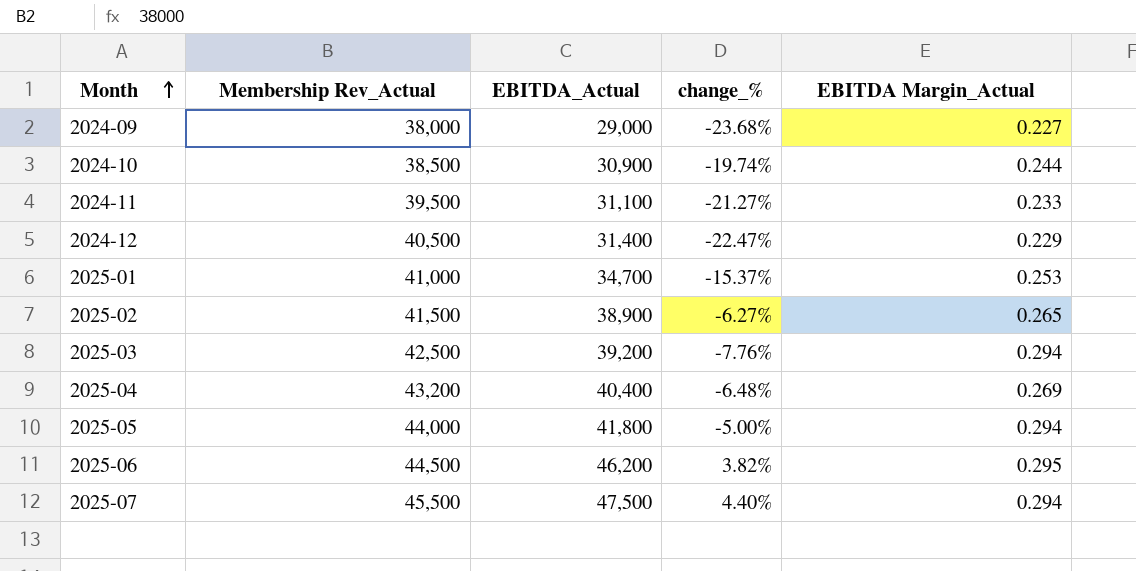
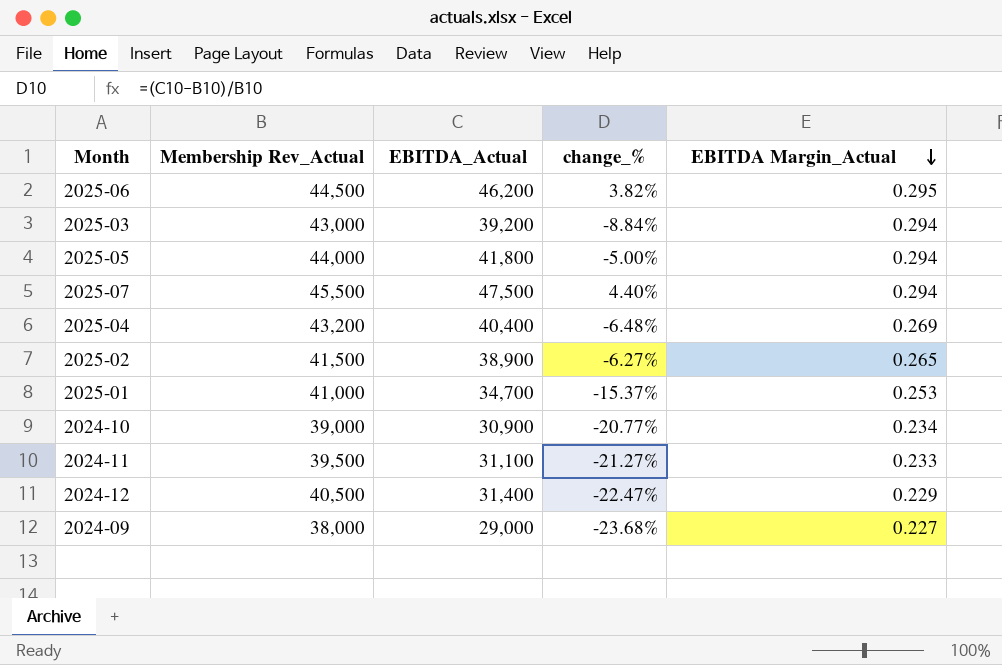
row order: Month ascending -> EBITDA Margin_Actual descending
2025-03 | Membership Rev_Actual: 42,500 -> 43,000
2025-03 | change_%: -7.76% -> -8.84%
2024-10 | Membership Rev_Actual: 38,500 -> 39,000
2024-10 | change_%: -19.74% -> -20.77%
2024-10 | EBITDA Margin_Actual: 0.244 -> 0.234

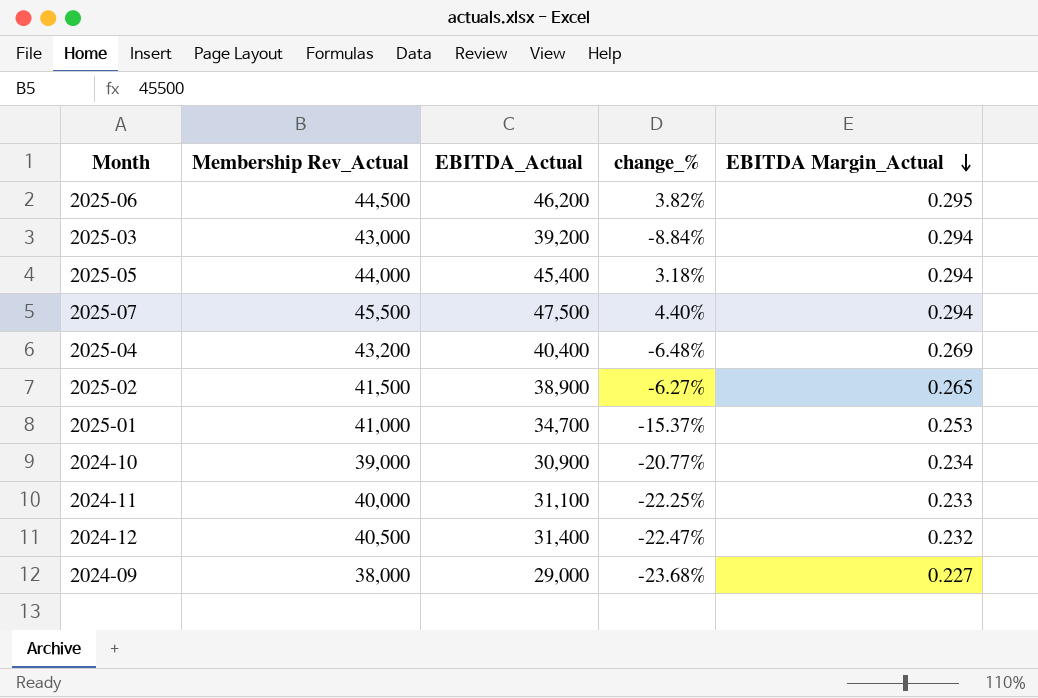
2025-05 | EBITDA_Actual: 41,800 -> 45,400
2025-05 | change_%: -5.00% -> 3.18%
2024-11 | Membership Rev_Actual: 39,500 -> 40,000
2024-11 | change_%: -21.27% -> -22.25%
2024-12 | EBITDA Margin_Actual: 0.229 -> 0.232

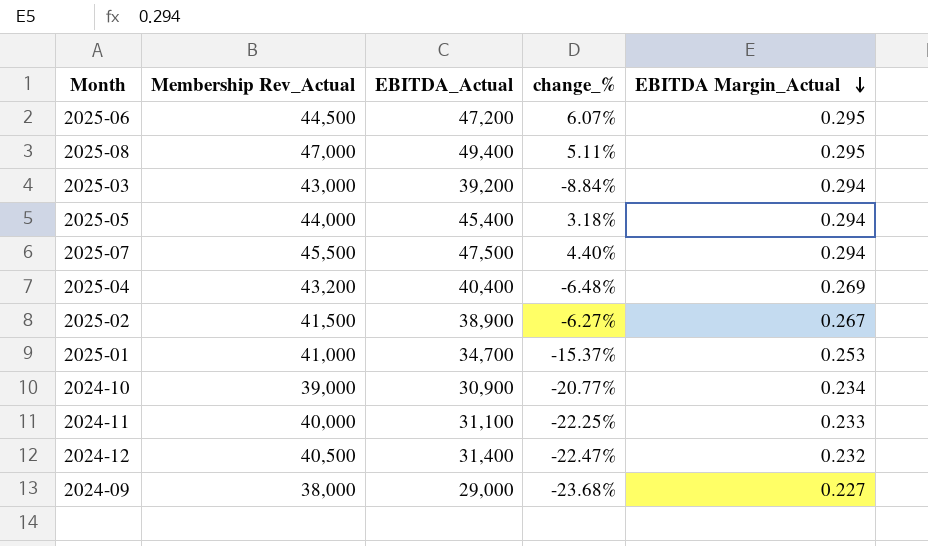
2025-06 | EBITDA_Actual: 46,200 -> 47,200
2025-06 | change_%: 3.82% -> 6.07%
row 2025-08: none -> 47,000 | 49,400 | 5.11% | 0.295
2025-02 | EBITDA Margin_Actual: 0.265 -> 0.267

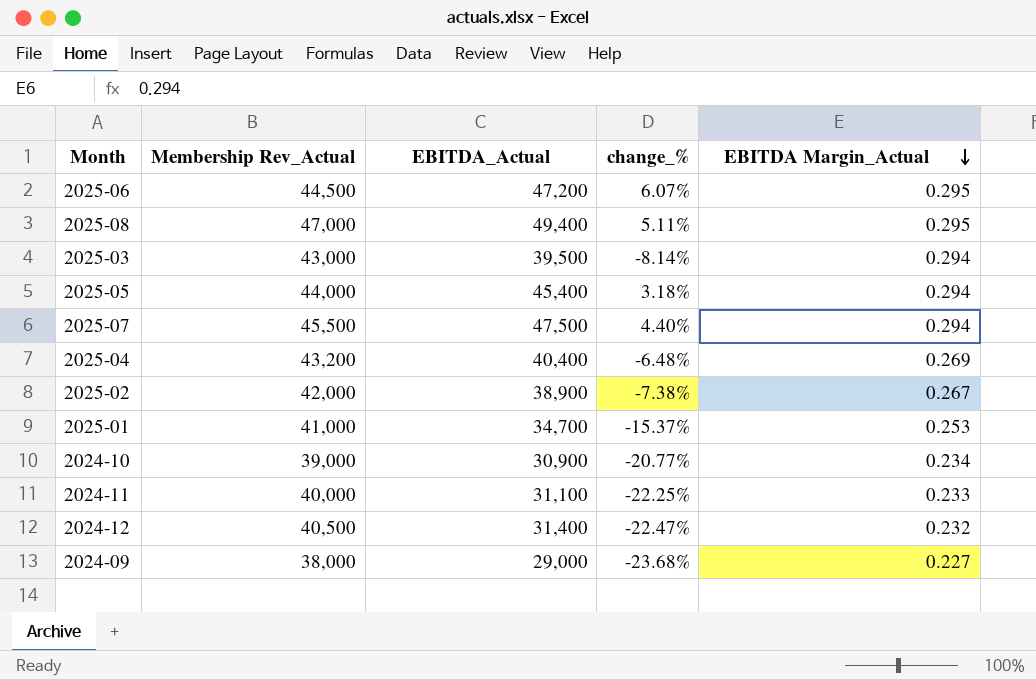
2025-03 | EBITDA_Actual: 39,200 -> 39,500
2025-03 | change_%: -8.84% -> -8.14%
2025-02 | Membership Rev_Actual: 41,500 -> 42,000
2025-02 | change_%: -6.27% -> -7.38%

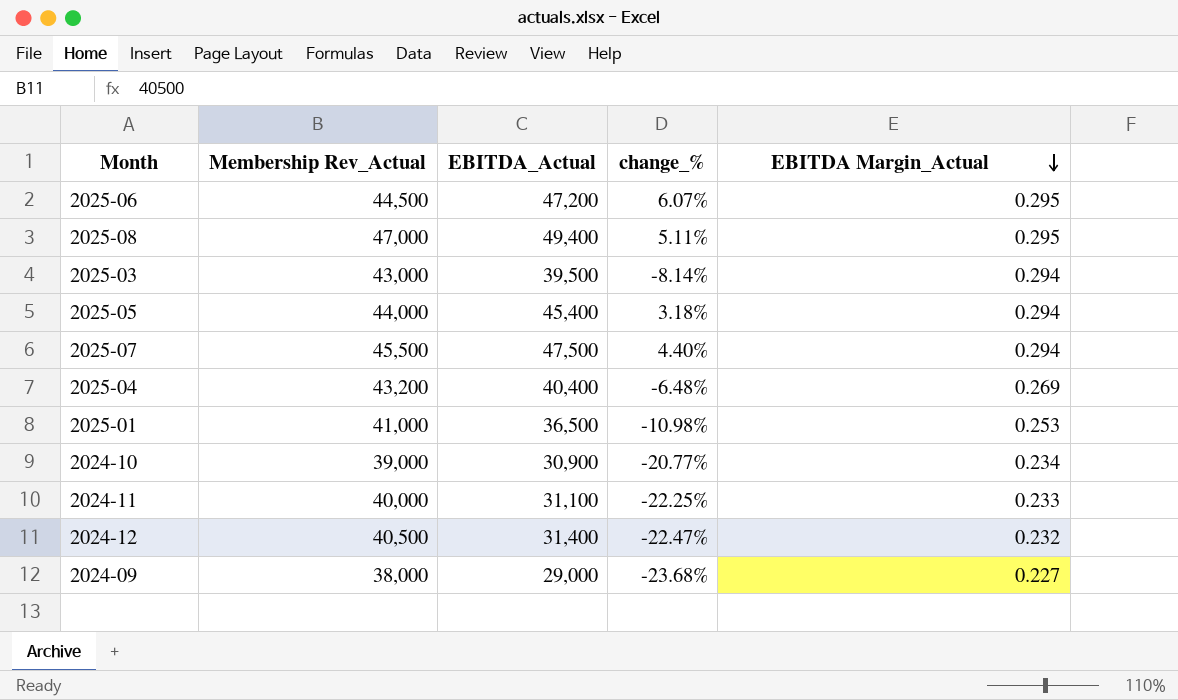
row 2025-02: 42,000 | 38,900 | -7.38% | 0.267 -> none
2025-01 | EBITDA_Actual: 34,700 -> 36,500
2025-01 | change_%: -15.37% -> -10.98%

